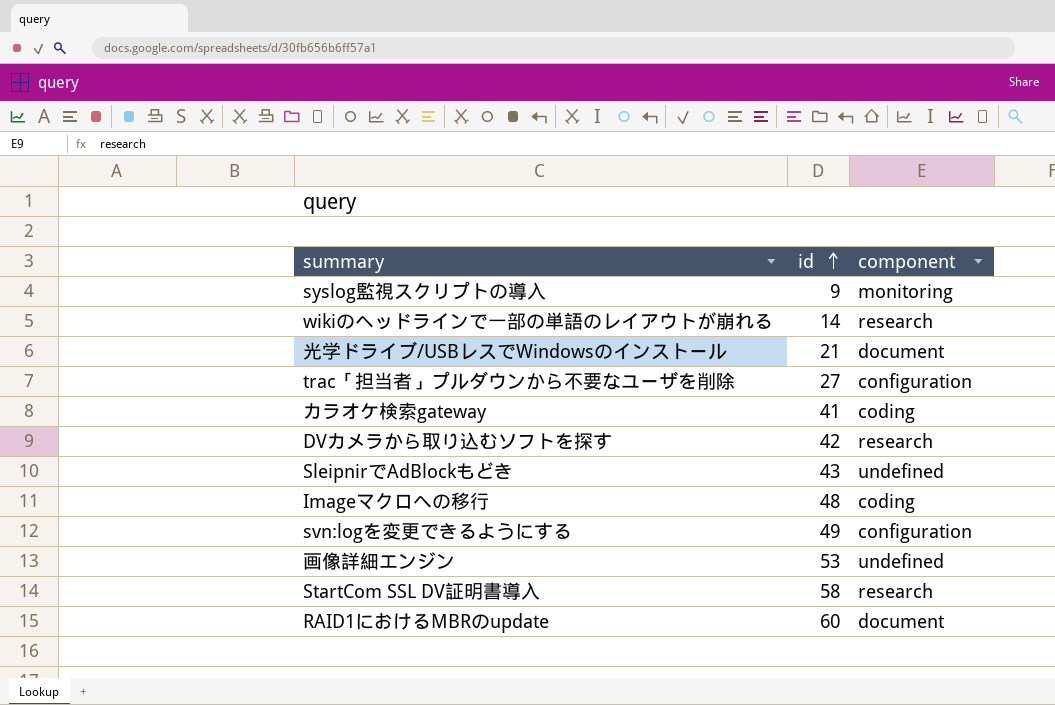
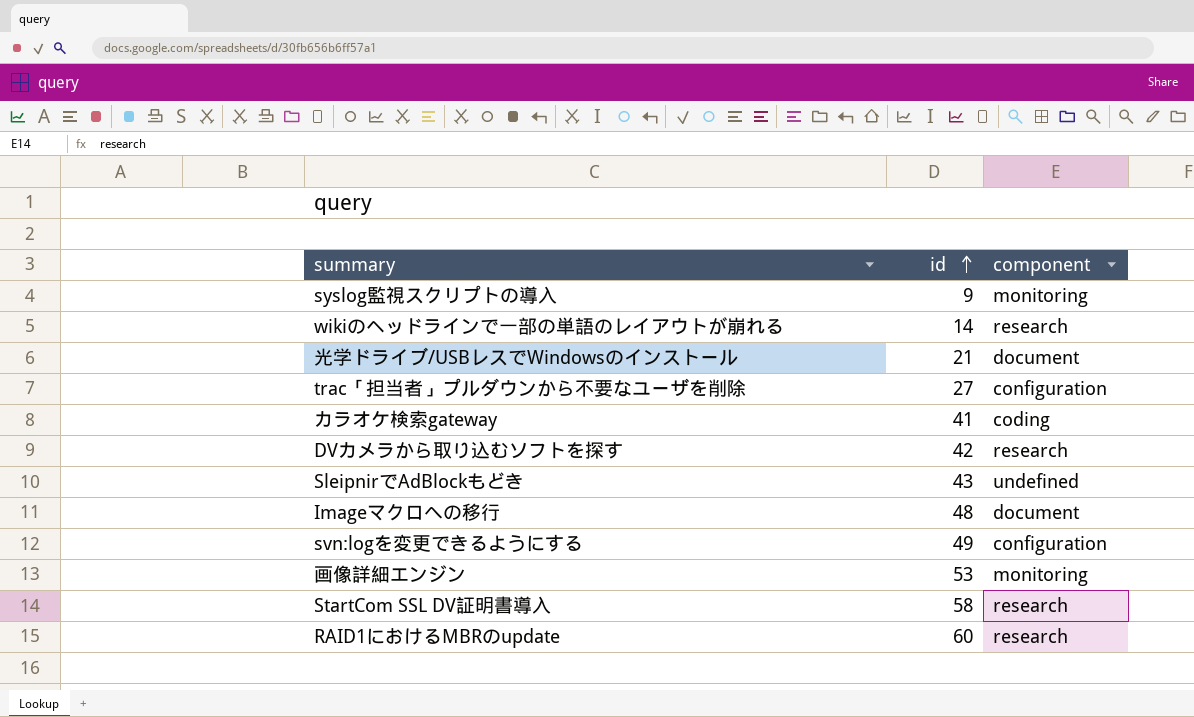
Imageマクロへの移行 | component: coding -> document
画像詳細エンジン | component: undefined -> monitoring
RAID1におけるMBRのupdate | component: document -> research

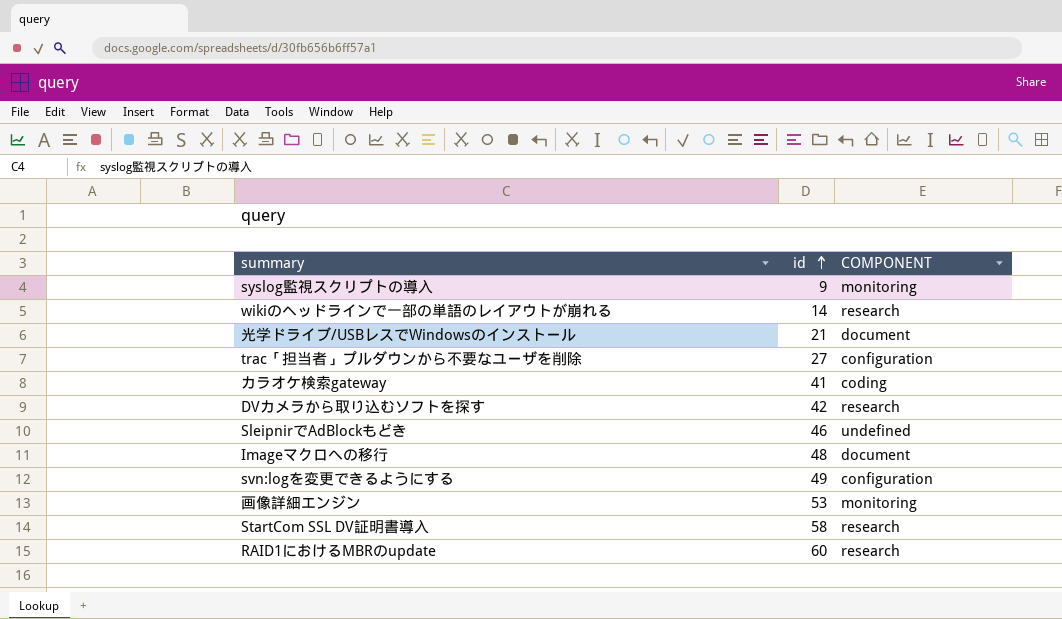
column name: component -> COMPONENT
SleipnirでAdBlockもどき | id: 43 -> 46

